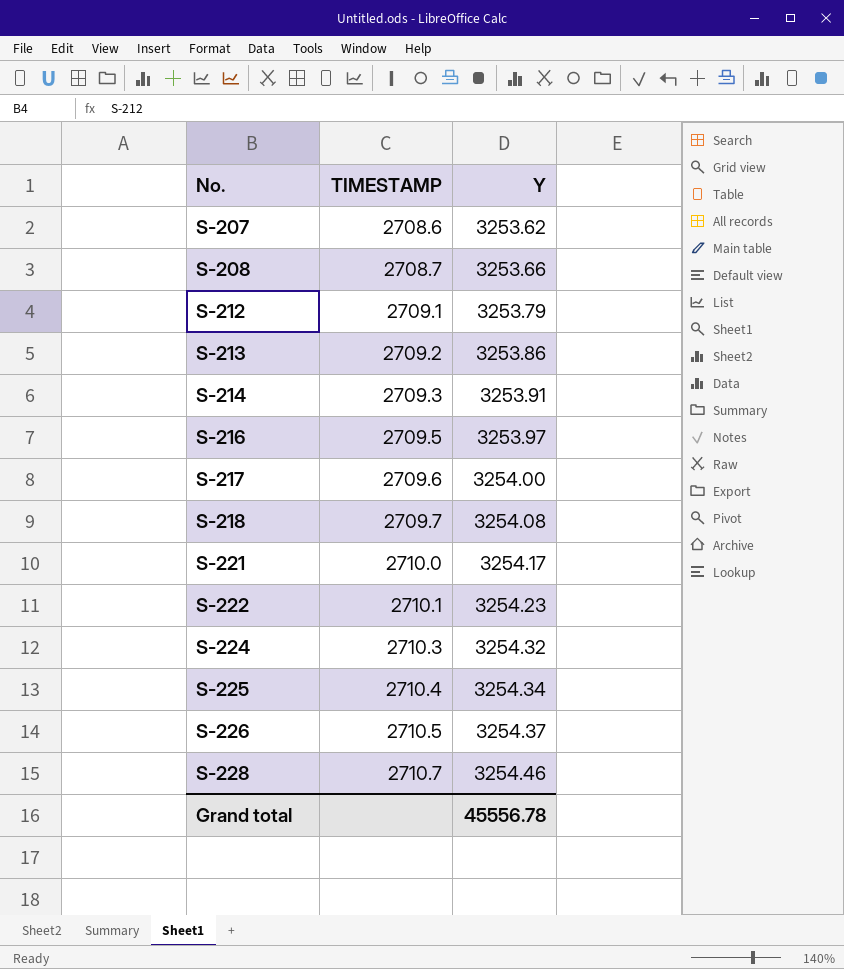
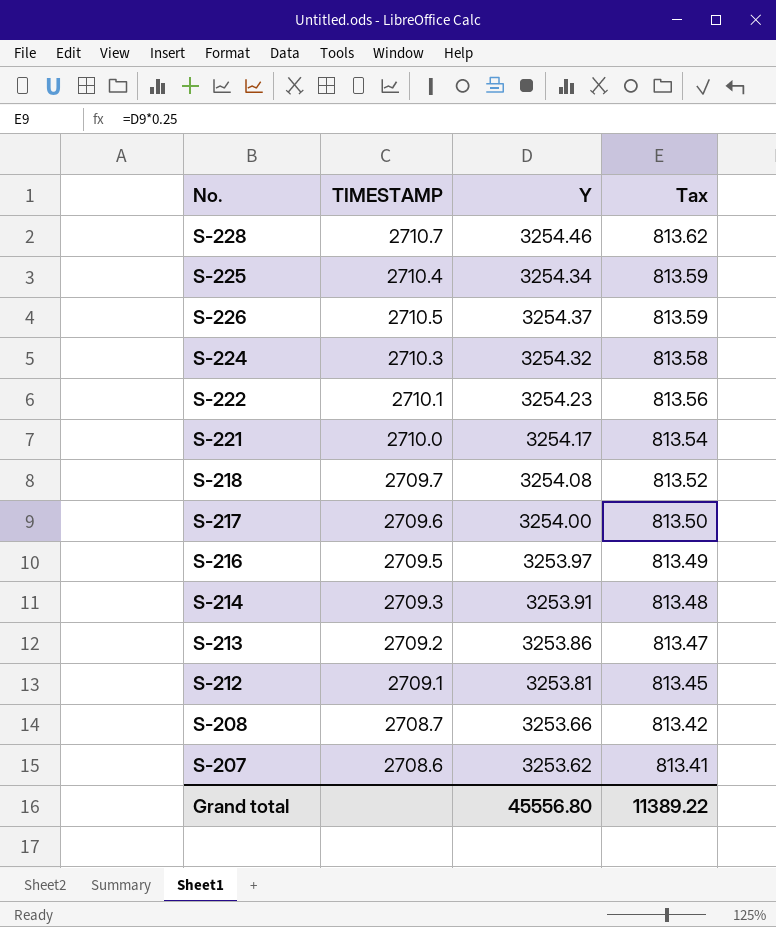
row order: No. ascending -> Tax descending
column Tax | formula: none -> [Y] * 0.25
S-212 | Y: 3253.79 -> 3253.81
Grand total | Y: 45556.78 -> 45556.80

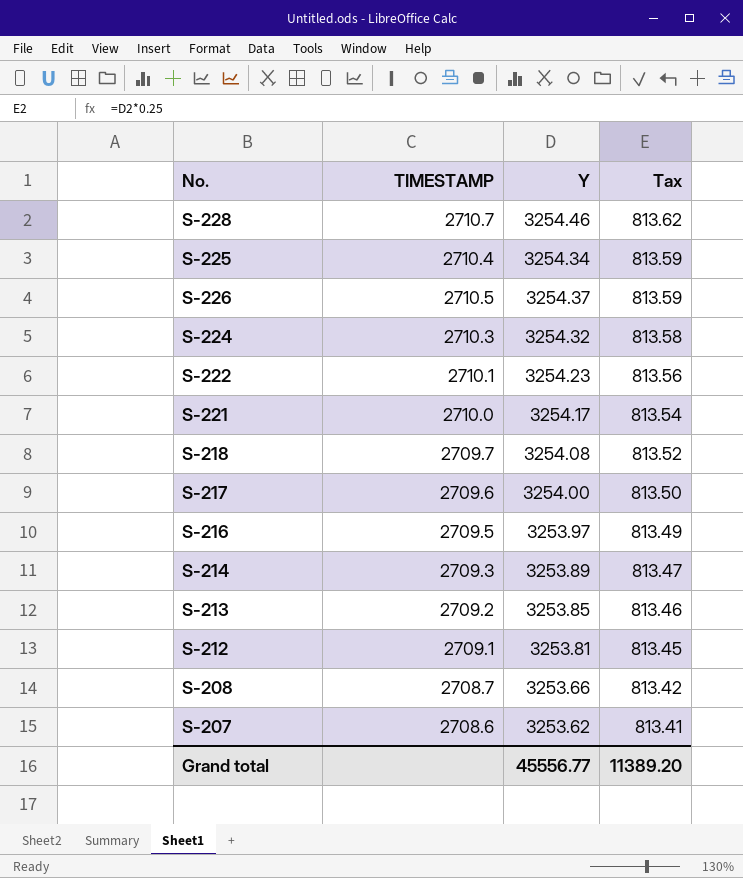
S-214 | Y: 3253.91 -> 3253.89
S-214 | Tax: 813.48 -> 813.47
S-213 | Y: 3253.86 -> 3253.85
S-213 | Tax: 813.47 -> 813.46
Grand total | Y: 45556.80 -> 45556.77
Grand total | Tax: 11389.22 -> 11389.20

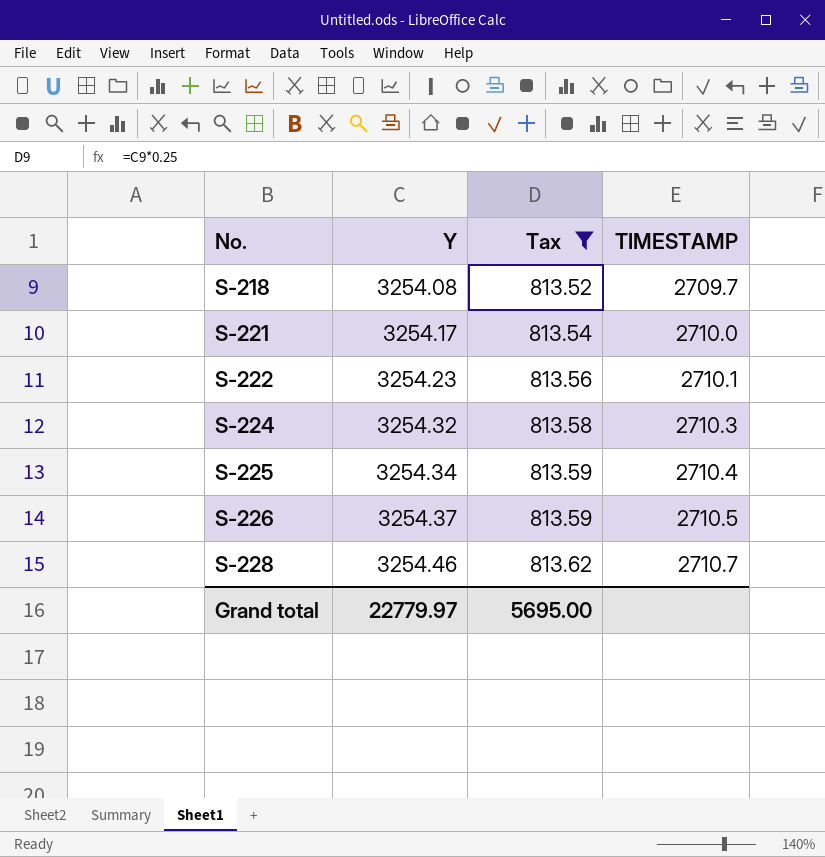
filter: none -> Tax >= 813.52
row order: Tax descending -> No. ascending
column TIMESTAMP | position: 2 -> 4
Grand total | Y: 45556.77 -> 22779.97
Grand total | Tax: 11389.20 -> 5695.00

